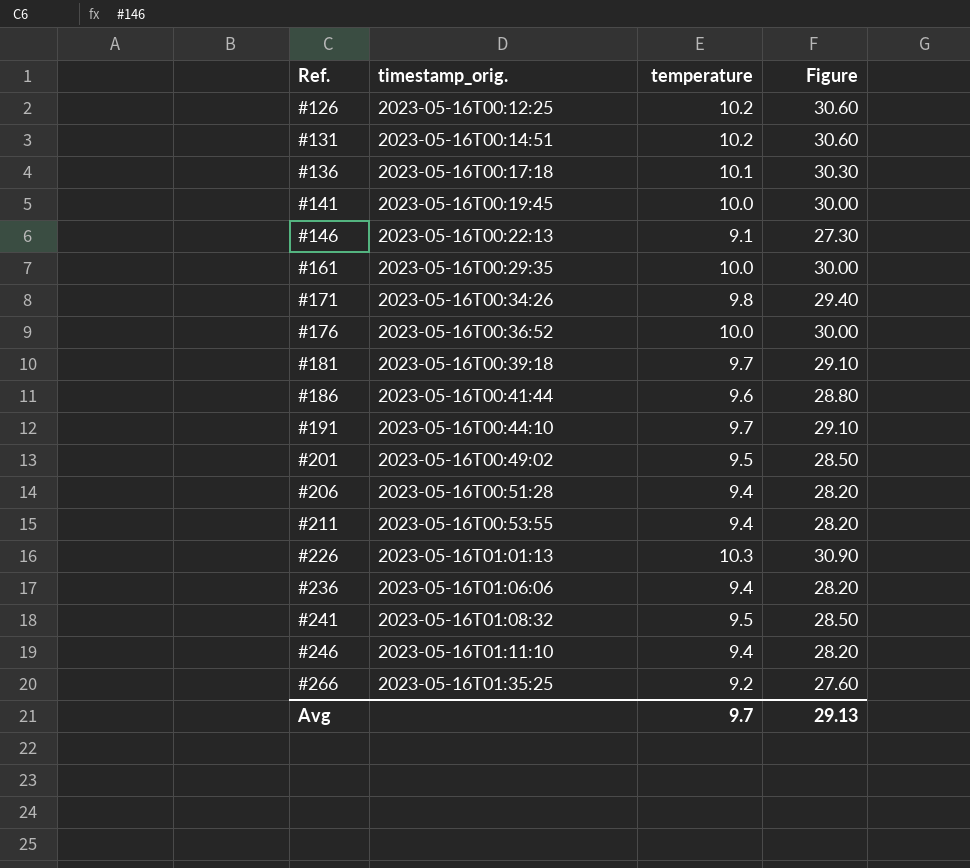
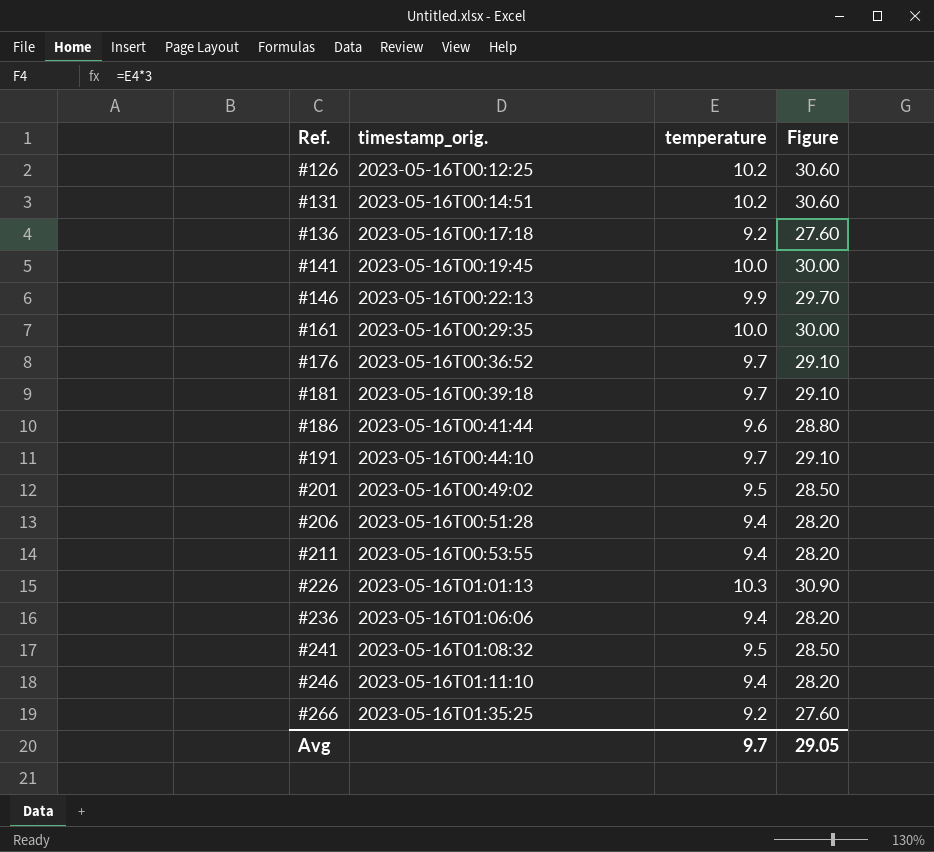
row #171: 2023-05-16T00:34:26 | 9.8 | 29.40 -> none
#136 | temperature: 10.1 -> 9.2
#136 | Figure: 30.30 -> 27.60
#146 | temperature: 9.1 -> 9.9
#146 | Figure: 27.30 -> 29.70
#176 | temperature: 10.0 -> 9.7
#176 | Figure: 30.00 -> 29.10
Avg | Figure: 29.13 -> 29.05

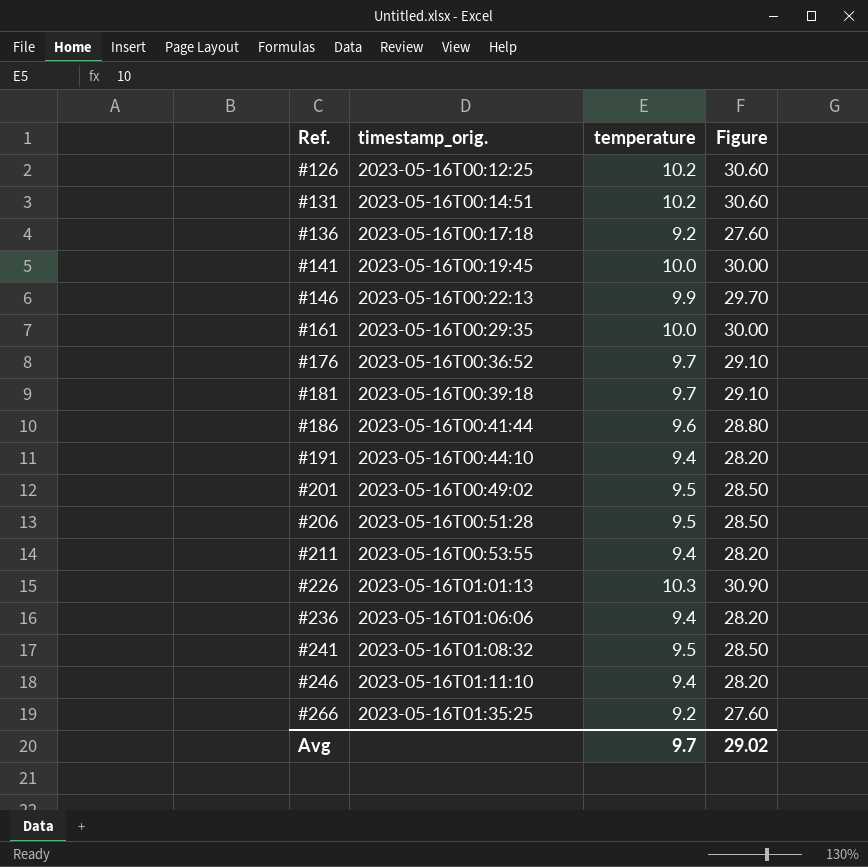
#191 | temperature: 9.7 -> 9.4
#191 | Figure: 29.10 -> 28.20
#206 | temperature: 9.4 -> 9.5
#206 | Figure: 28.20 -> 28.50
Avg | Figure: 29.05 -> 29.02

